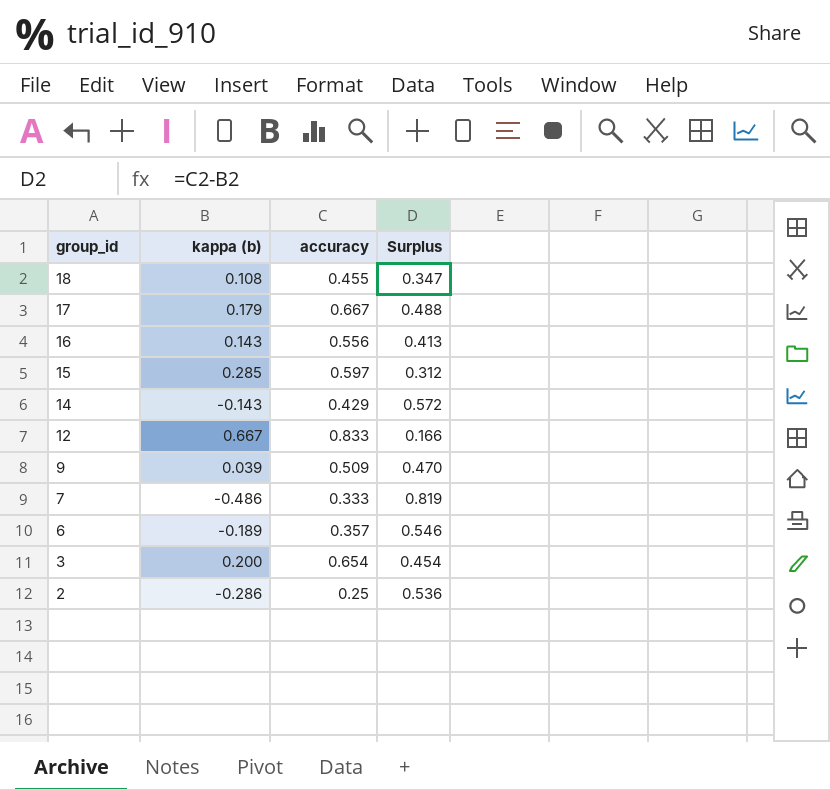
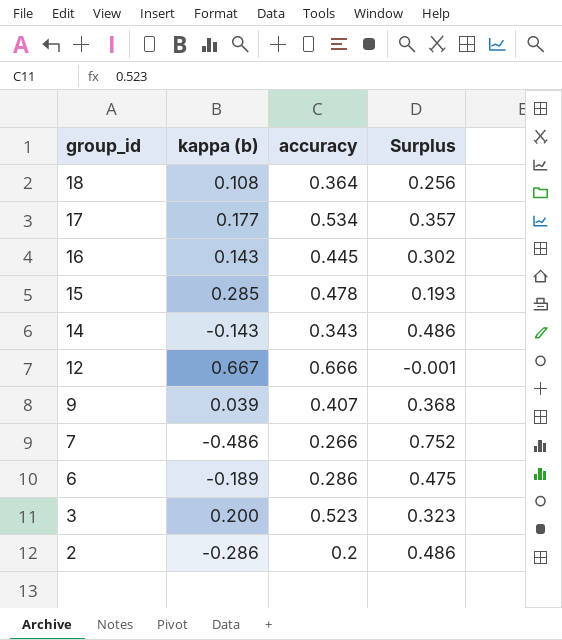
18 | accuracy: 0.455 -> 0.364
18 | Surplus: 0.347 -> 0.256
17 | kappa (b): 0.179 -> 0.177
17 | accuracy: 0.667 -> 0.534
17 | Surplus: 0.488 -> 0.357
16 | accuracy: 0.556 -> 0.445
16 | Surplus: 0.413 -> 0.302
15 | accuracy: 0.597 -> 0.478
15 | Surplus: 0.312 -> 0.193
14 | accuracy: 0.429 -> 0.343
14 | Surplus: 0.572 -> 0.486
12 | accuracy: 0.833 -> 0.666
12 | Surplus: 0.166 -> -0.001
9 | accuracy: 0.509 -> 0.407
9 | Surplus: 0.470 -> 0.368
7 | accuracy: 0.333 -> 0.266
7 | Surplus: 0.819 -> 0.752
6 | accuracy: 0.357 -> 0.286
6 | Surplus: 0.546 -> 0.475
3 | accuracy: 0.654 -> 0.523
3 | Surplus: 0.454 -> 0.323
2 | accuracy: 0.25 -> 0.2
2 | Surplus: 0.536 -> 0.486

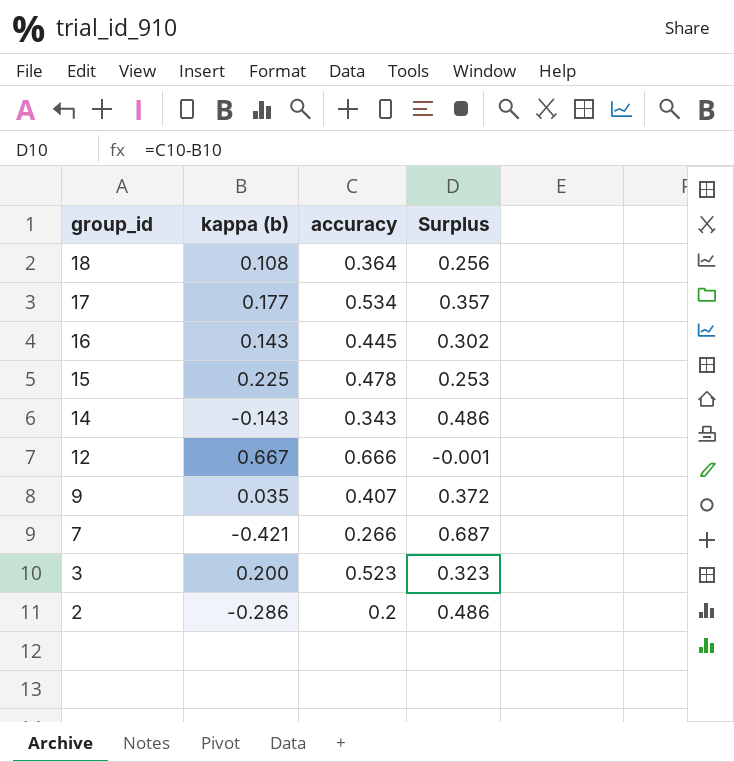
row 6: -0.189 | 0.286 | 0.475 -> none
15 | kappa (b): 0.285 -> 0.225
15 | Surplus: 0.193 -> 0.253
9 | kappa (b): 0.039 -> 0.035
9 | Surplus: 0.368 -> 0.372
7 | kappa (b): -0.486 -> -0.421
7 | Surplus: 0.752 -> 0.687

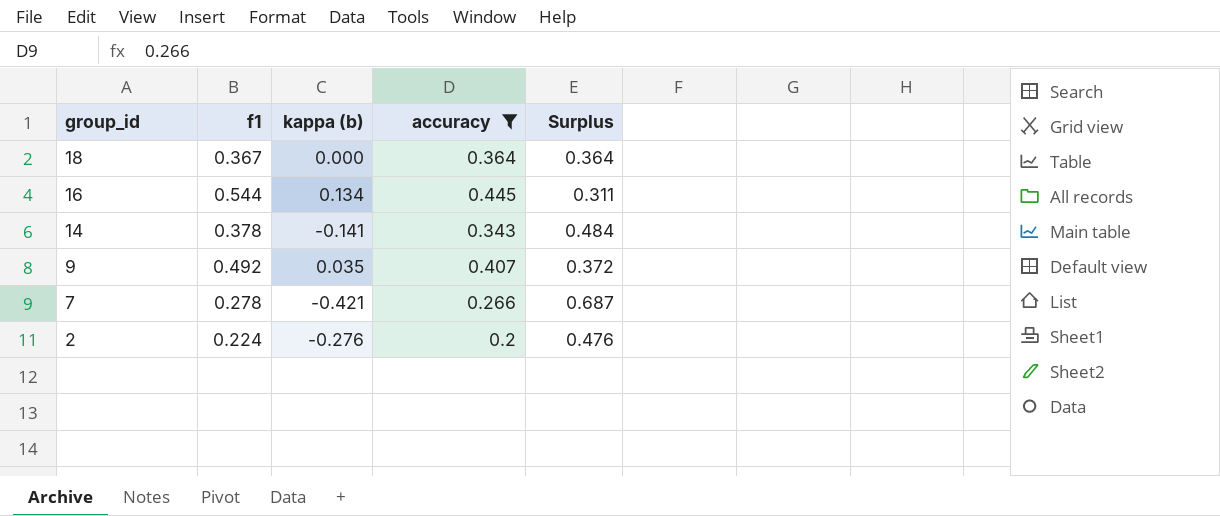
filter: none -> accuracy <= 0.445
column f1 | position: none -> 2
18 | kappa (b): 0.108 -> 0.000
18 | Surplus: 0.256 -> 0.364
16 | kappa (b): 0.143 -> 0.134
16 | Surplus: 0.302 -> 0.311
14 | kappa (b): -0.143 -> -0.141
14 | Surplus: 0.486 -> 0.484
2 | kappa (b): -0.286 -> -0.276
2 | Surplus: 0.486 -> 0.476

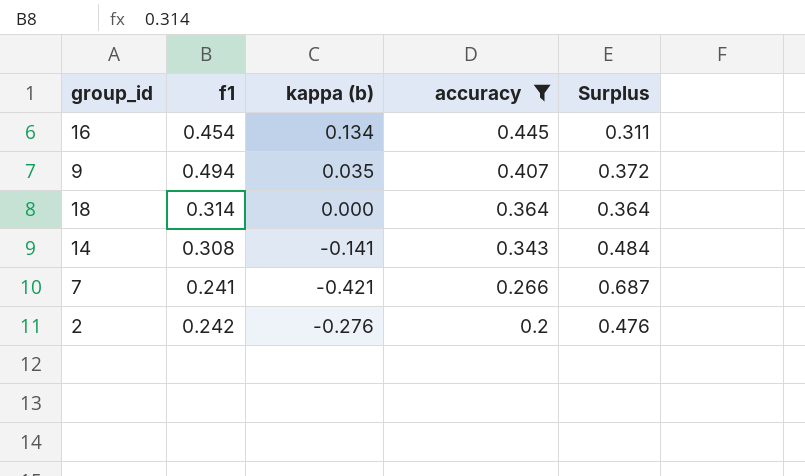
row order: group_id descending -> accuracy descending
16 | f1: 0.544 -> 0.454
9 | f1: 0.492 -> 0.494
18 | f1: 0.367 -> 0.314
14 | f1: 0.378 -> 0.308
7 | f1: 0.278 -> 0.241
2 | f1: 0.224 -> 0.242

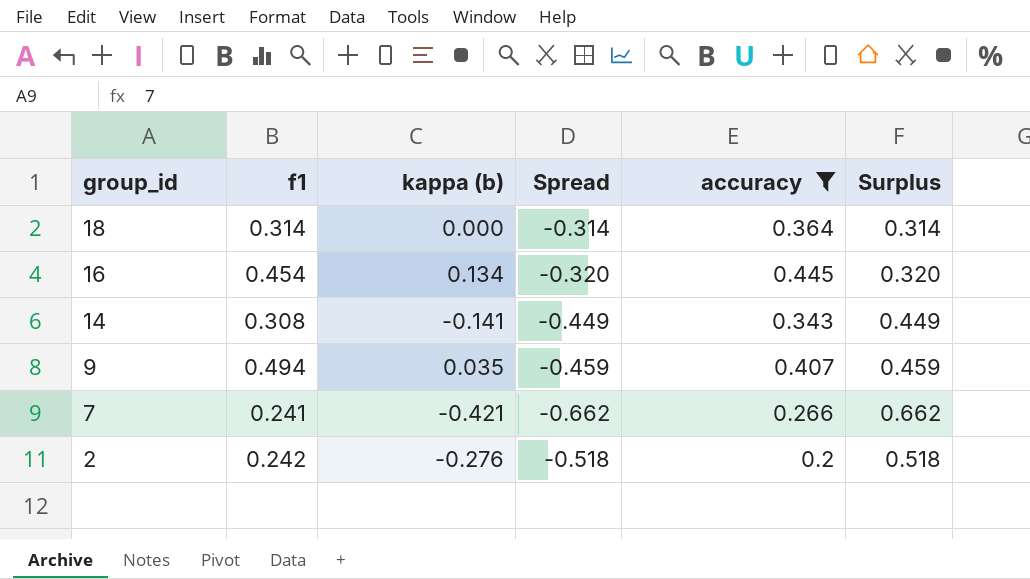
row order: accuracy descending -> group_id descending
column Spread | formula: none -> [kappa (b)] - [f1]
column Surplus | formula: [accuracy] - [kappa (b)] -> [f1] - [kappa (b)]

